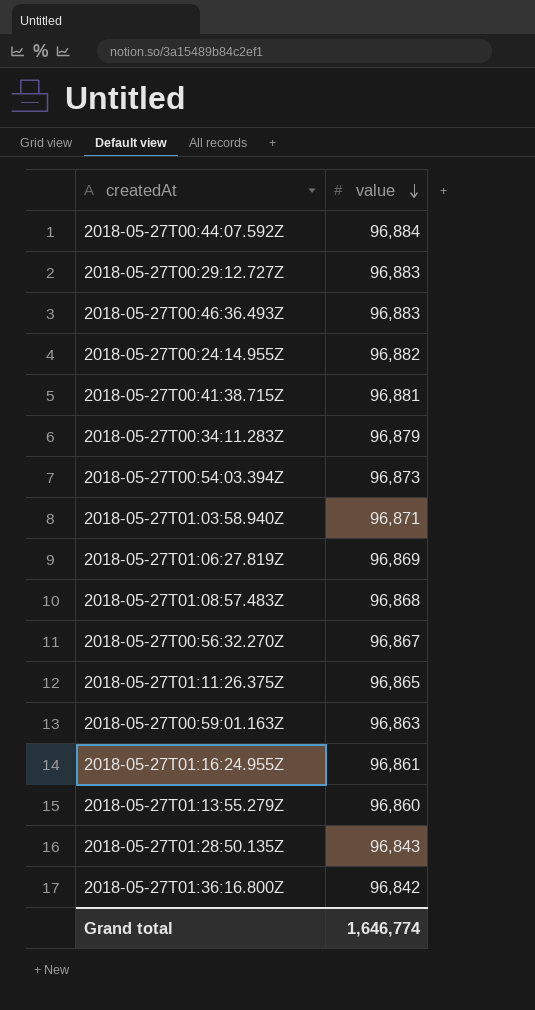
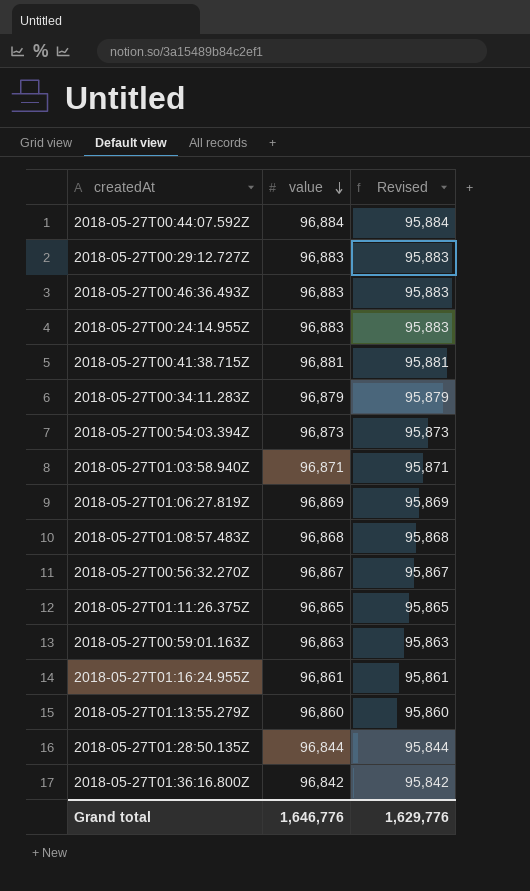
column Revised | formula: none -> [value] - 1000
2018-05-27T00:24:14.955Z | value: 96,882 -> 96,883
2018-05-27T01:28:50.135Z | value: 96,843 -> 96,844
Grand total | value: 1,646,774 -> 1,646,776

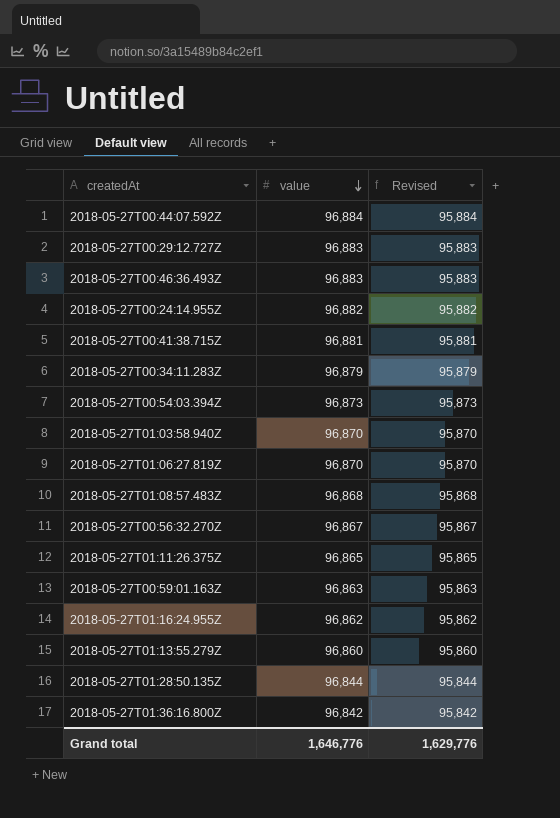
2018-05-27T00:24:14.955Z | value: 96,883 -> 96,882
2018-05-27T00:24:14.955Z | Revised: 95,883 -> 95,882
2018-05-27T01:03:58.940Z | value: 96,871 -> 96,870
2018-05-27T01:03:58.940Z | Revised: 95,871 -> 95,870
2018-05-27T01:06:27.819Z | value: 96,869 -> 96,870
2018-05-27T01:06:27.819Z | Revised: 95,869 -> 95,870
2018-05-27T01:16:24.955Z | value: 96,861 -> 96,862
2018-05-27T01:16:24.955Z | Revised: 95,861 -> 95,862

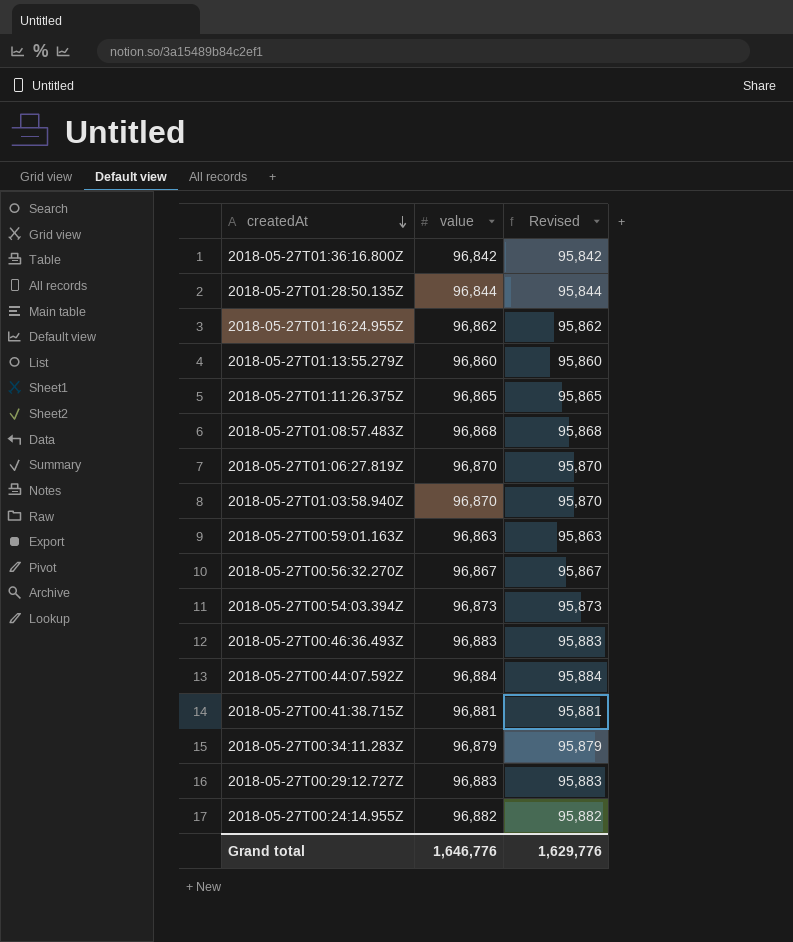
row order: value descending -> createdAt descending

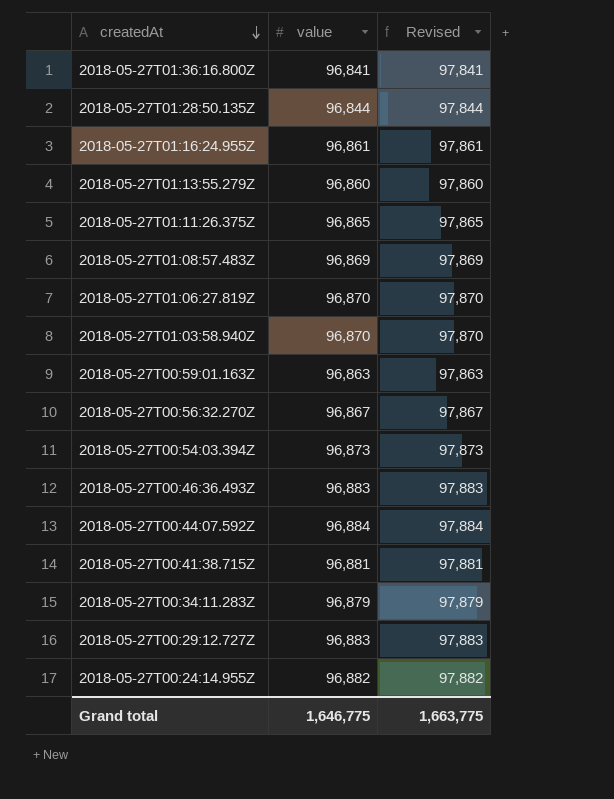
column Revised | formula: [value] - 1000 -> [value] + 1000
2018-05-27T01:36:16.800Z | value: 96,842 -> 96,841
2018-05-27T01:16:24.955Z | value: 96,862 -> 96,861
2018-05-27T01:08:57.483Z | value: 96,868 -> 96,869
Grand total | value: 1,646,776 -> 1,646,775
Grand total | Revised: 1,629,776 -> 1,663,775

